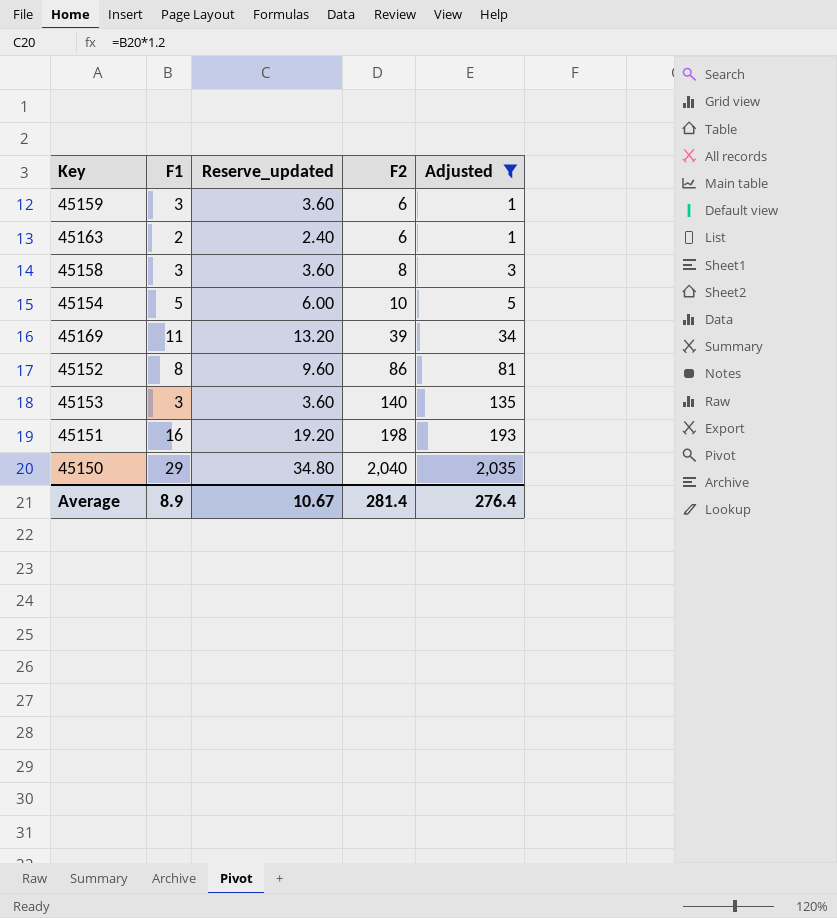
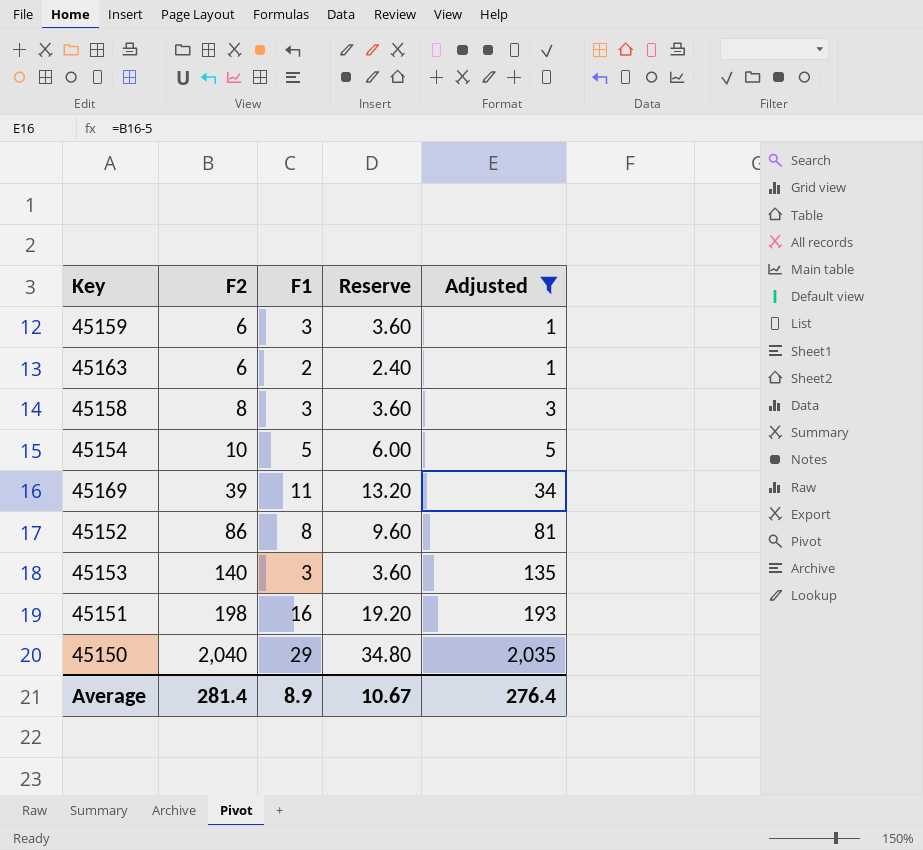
column F2 | position: 4 -> 2
column name: Reserve_updated -> Reserve

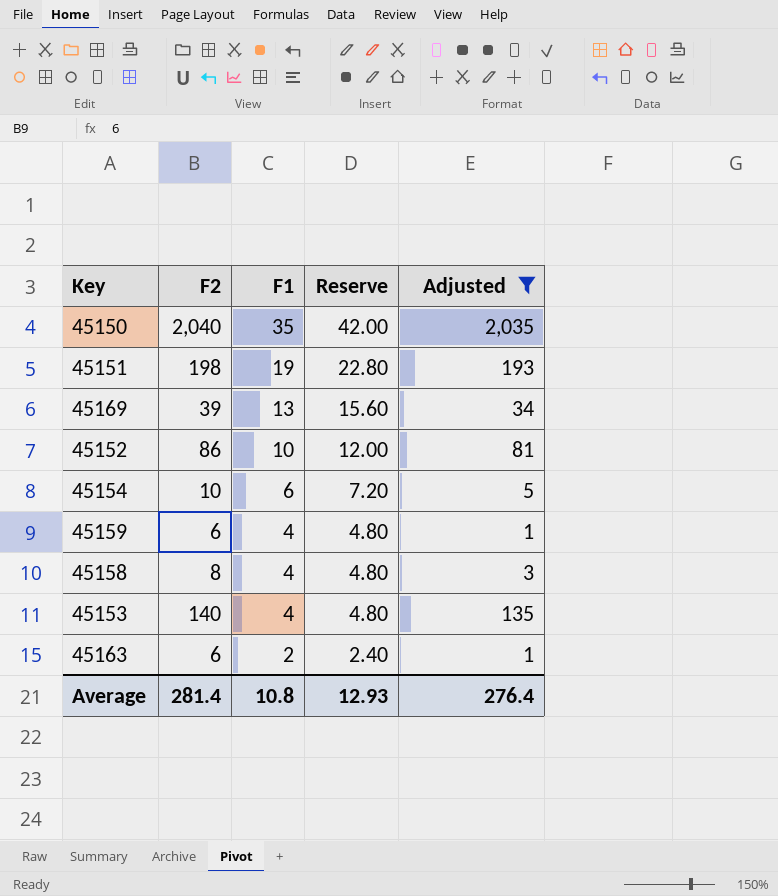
row order: F2 ascending -> F1 descending
45150 | F1: 29 -> 35
45150 | Reserve: 34.80 -> 42.00
45151 | F1: 16 -> 19
45151 | Reserve: 19.20 -> 22.80
45169 | F1: 11 -> 13
45169 | Reserve: 13.20 -> 15.60
45152 | F1: 8 -> 10
45152 | Reserve: 9.60 -> 12.00
45154 | F1: 5 -> 6
45154 | Reserve: 6.00 -> 7.20
45159 | F1: 3 -> 4
45159 | Reserve: 3.60 -> 4.80
45158 | F1: 3 -> 4
45158 | Reserve: 3.60 -> 4.80
45153 | F1: 3 -> 4
45153 | Reserve: 3.60 -> 4.80
Average | F1: 8.9 -> 10.8
Average | Reserve: 10.67 -> 12.93

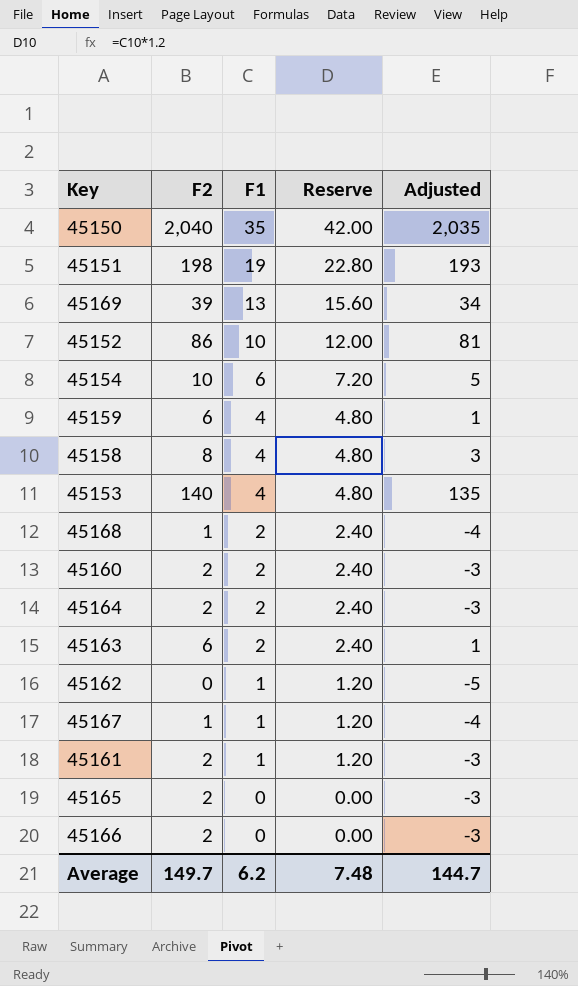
filter: Adjusted >= 1 -> none
Average | F2: 281.4 -> 149.7
Average | F1: 10.8 -> 6.2
Average | Reserve: 12.93 -> 7.48
Average | Adjusted: 276.4 -> 144.7

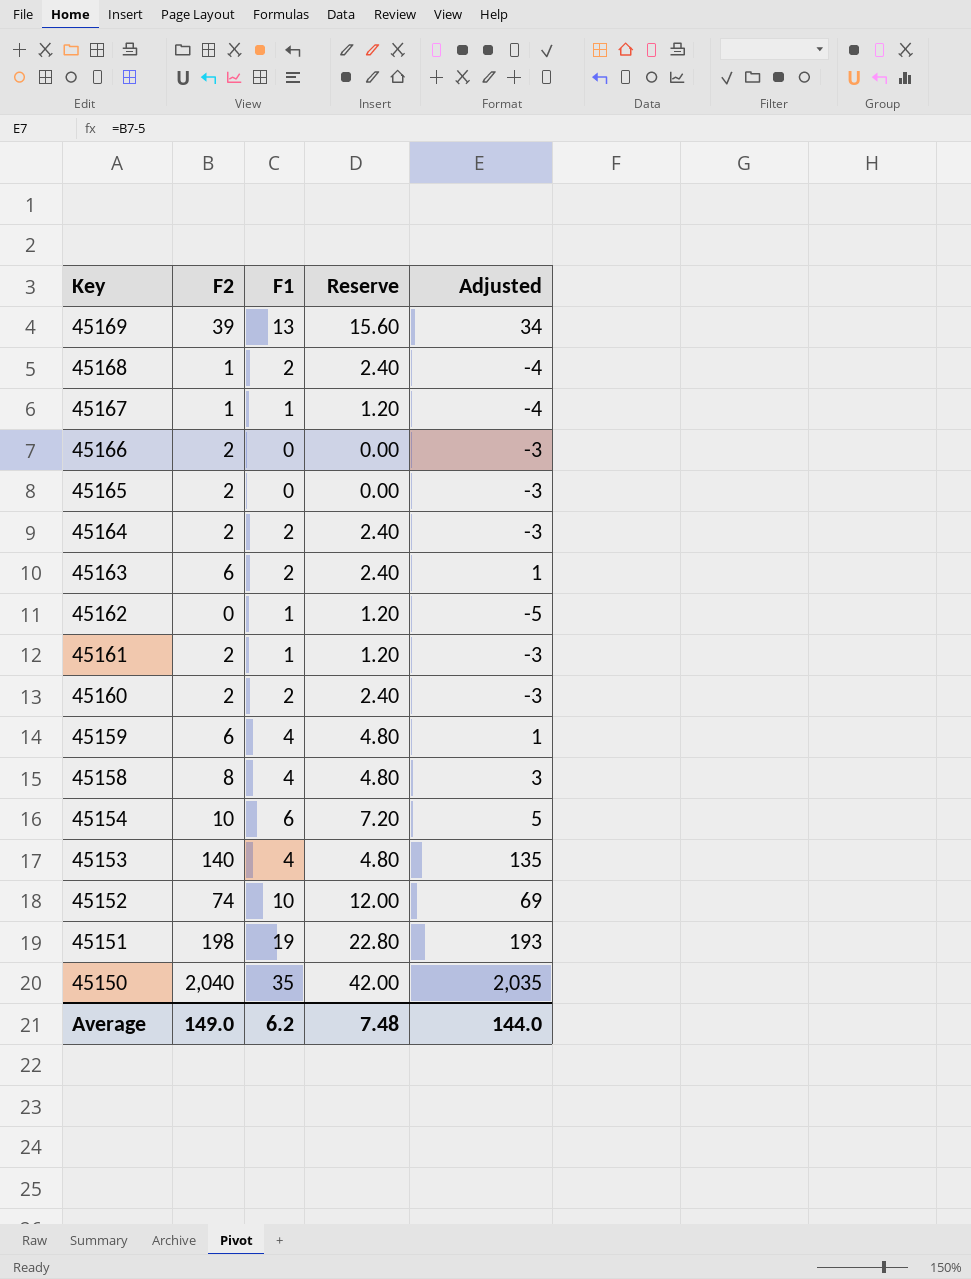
row order: F1 descending -> Key descending
45152 | F2: 86 -> 74
45152 | Adjusted: 81 -> 69
Average | F2: 149.7 -> 149.0
Average | Adjusted: 144.7 -> 144.0

